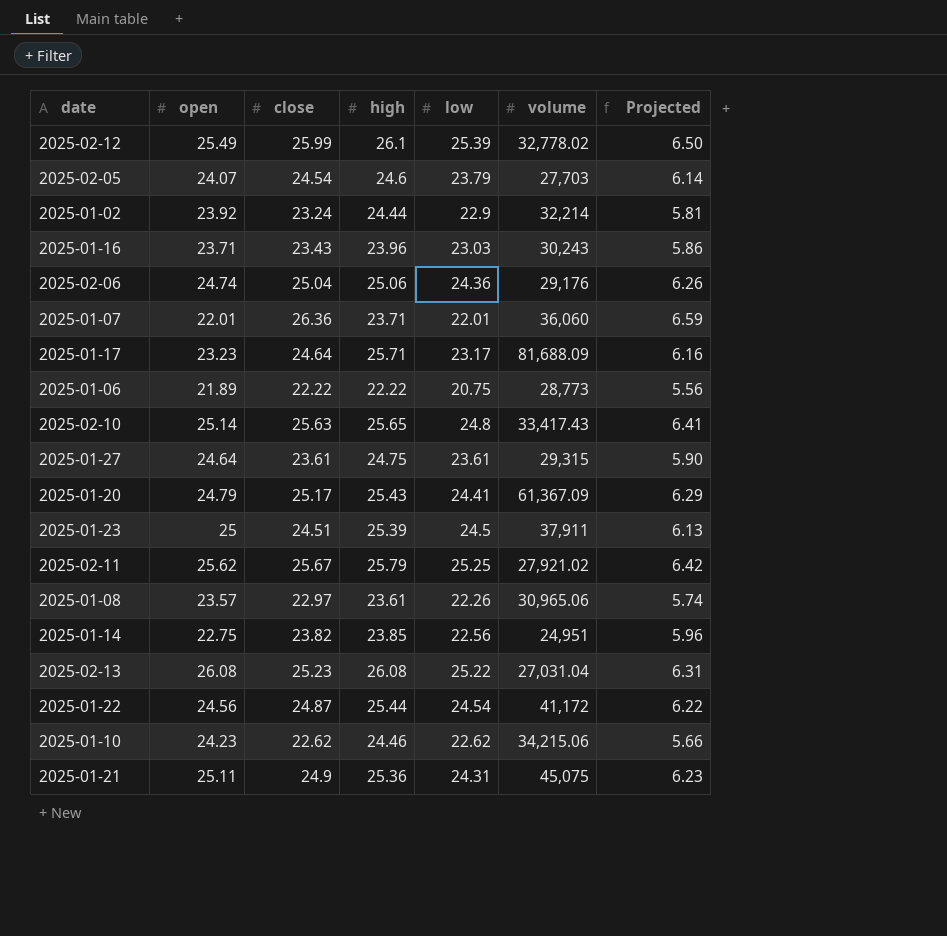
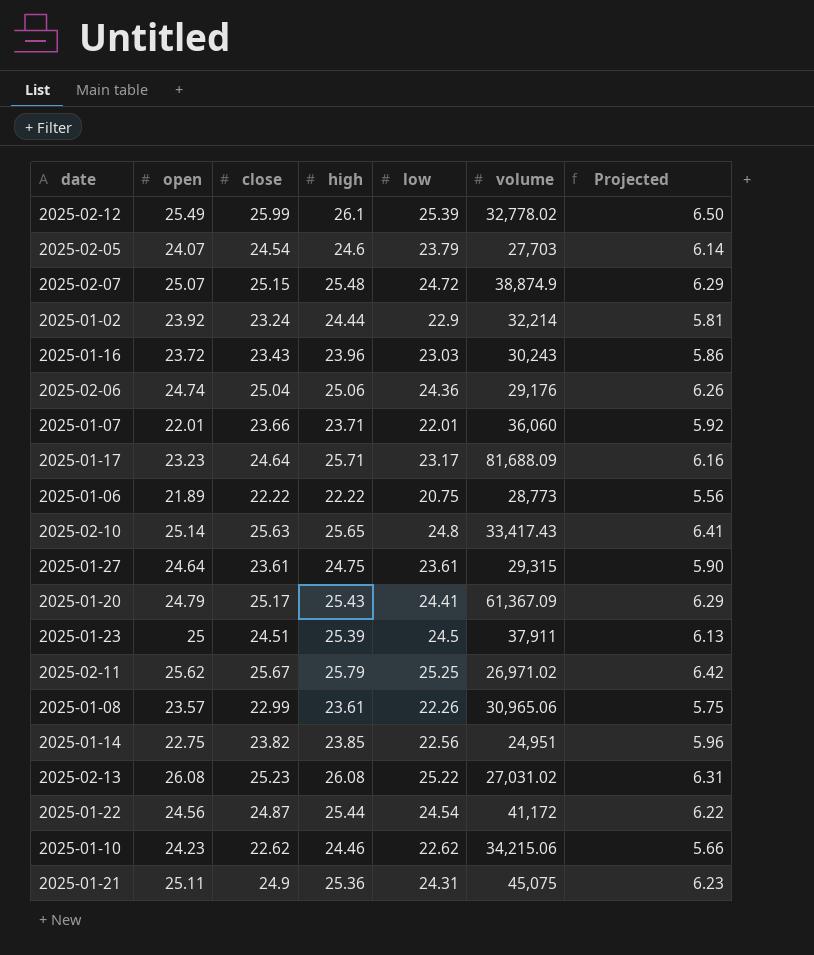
row 2025-02-07: none -> 25.07 | 25.15 | 25.48 | 24.72 | 38,874.9 | 6.29
2025-01-16 | open: 23.71 -> 23.72
2025-01-07 | close: 26.36 -> 23.66
2025-01-07 | Projected: 6.59 -> 5.92
2025-02-11 | volume: 27,921.02 -> 26,971.02
2025-01-08 | close: 22.97 -> 22.99
2025-01-08 | Projected: 5.74 -> 5.75
2025-02-13 | volume: 27,031.04 -> 27,031.02

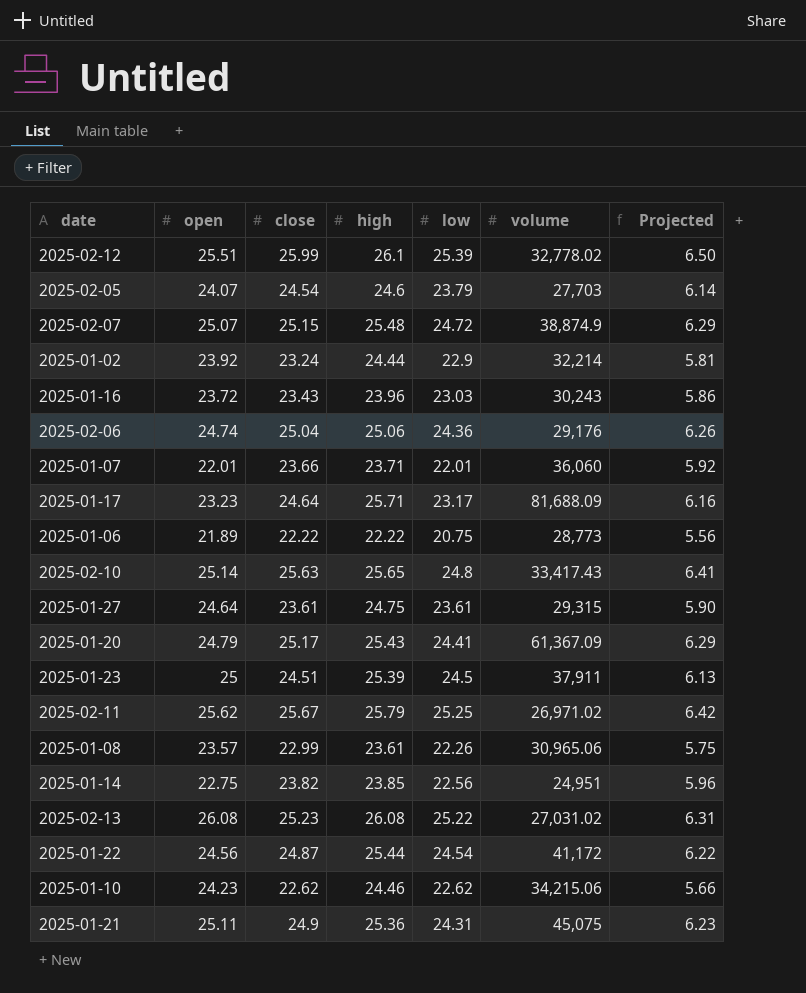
2025-02-12 | open: 25.49 -> 25.51

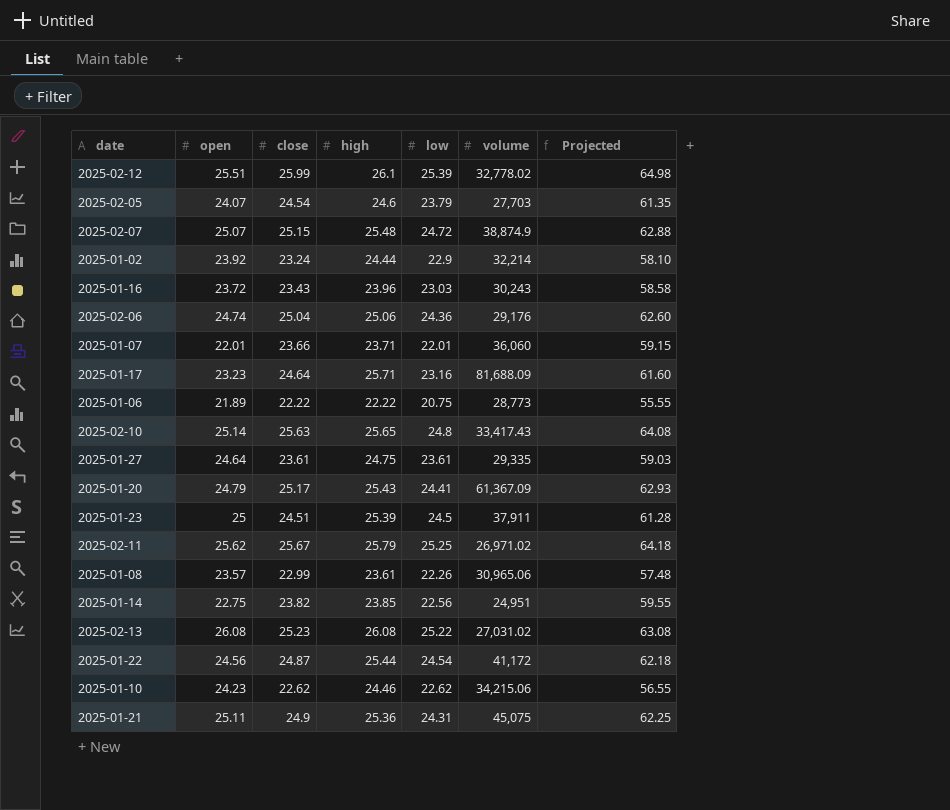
column Projected | formula: [close] * 0.25 -> [close] * 2.5
2025-01-17 | low: 23.17 -> 23.16
2025-01-27 | volume: 29,315 -> 29,335

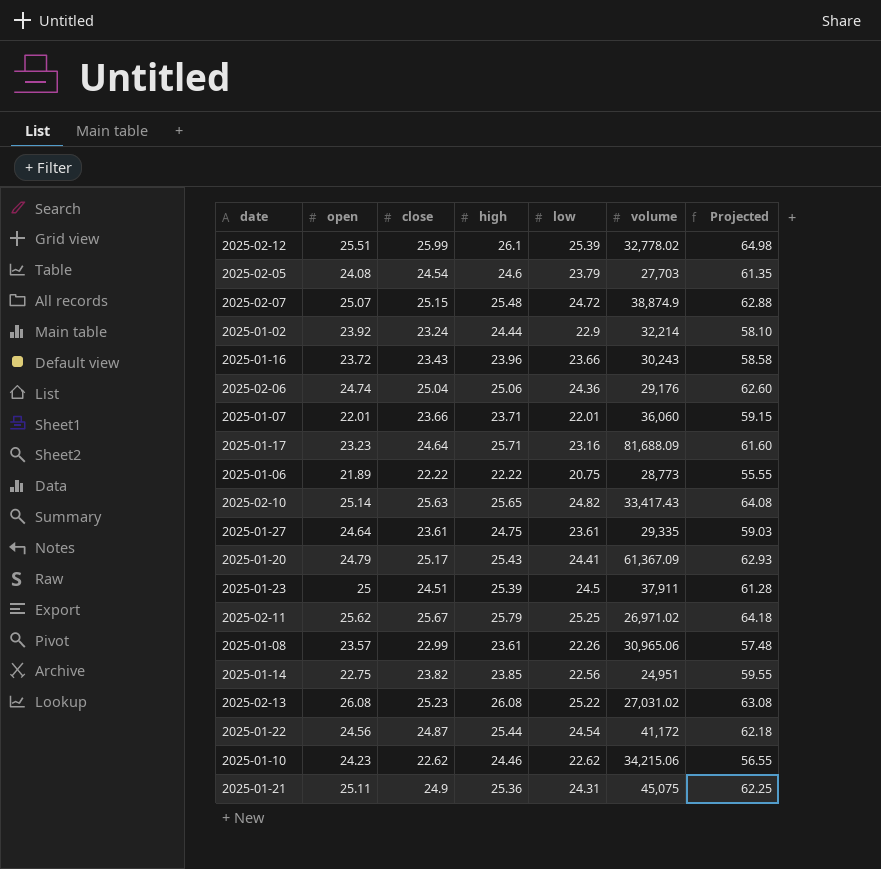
2025-02-05 | open: 24.07 -> 24.08
2025-01-16 | low: 23.03 -> 23.66
2025-02-10 | low: 24.8 -> 24.82

